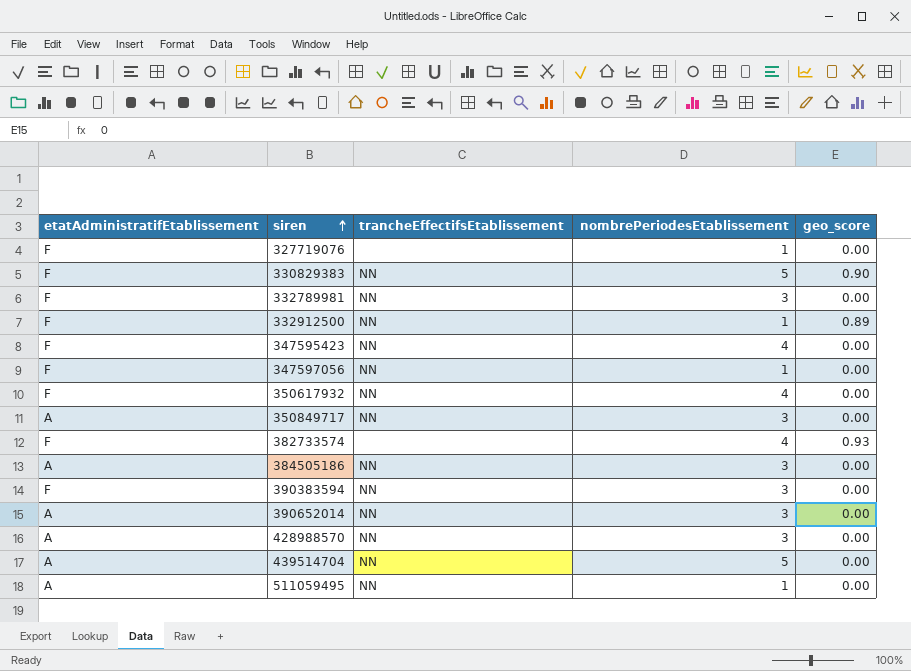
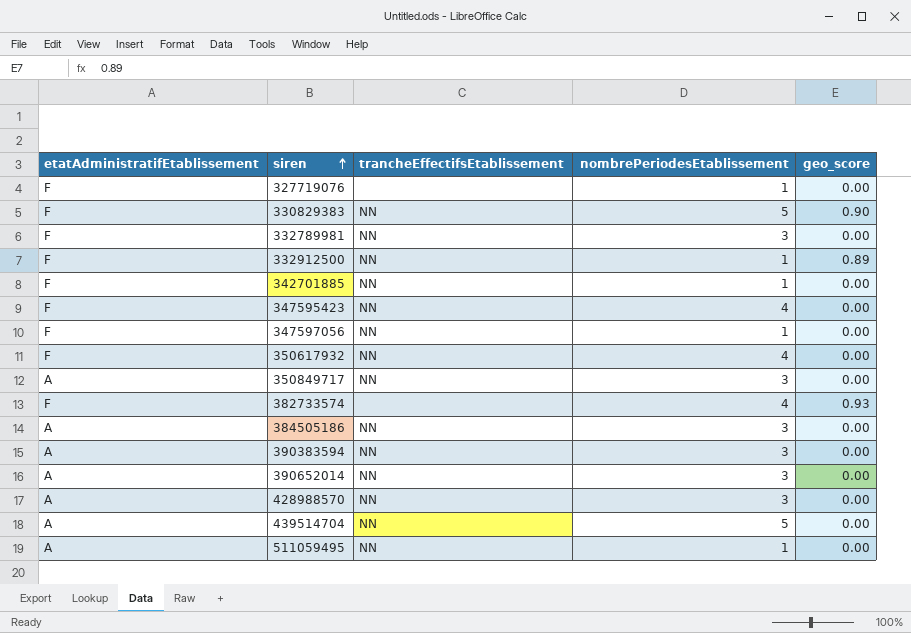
row 342701885: none -> F | NN | 1 | 0.00
390383594 | etatAdministratifEtablissement: F -> A

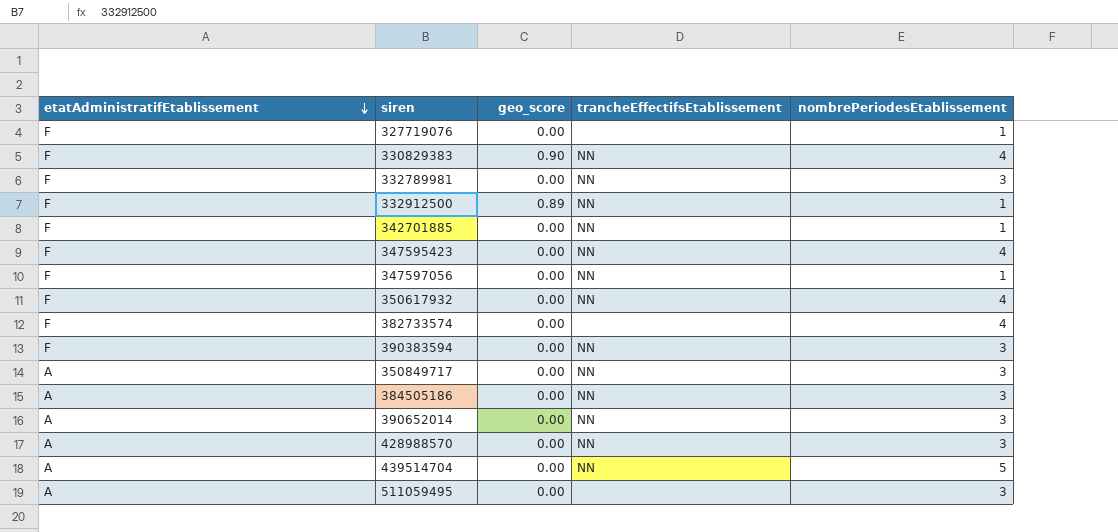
row order: siren ascending -> etatAdministratifEtablissement descending
column geo_score | position: 5 -> 3
330829383 | nombrePeriodesEtablissement: 5 -> 4
382733574 | geo_score: 0.93 -> 0.00
390383594 | etatAdministratifEtablissement: A -> F
511059495 | trancheEffectifsEtablissement: NN -> none
511059495 | nombrePeriodesEtablissement: 1 -> 3

